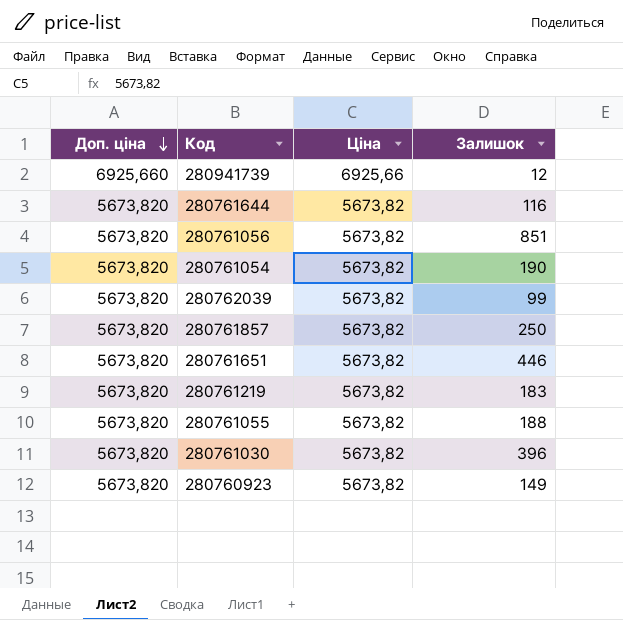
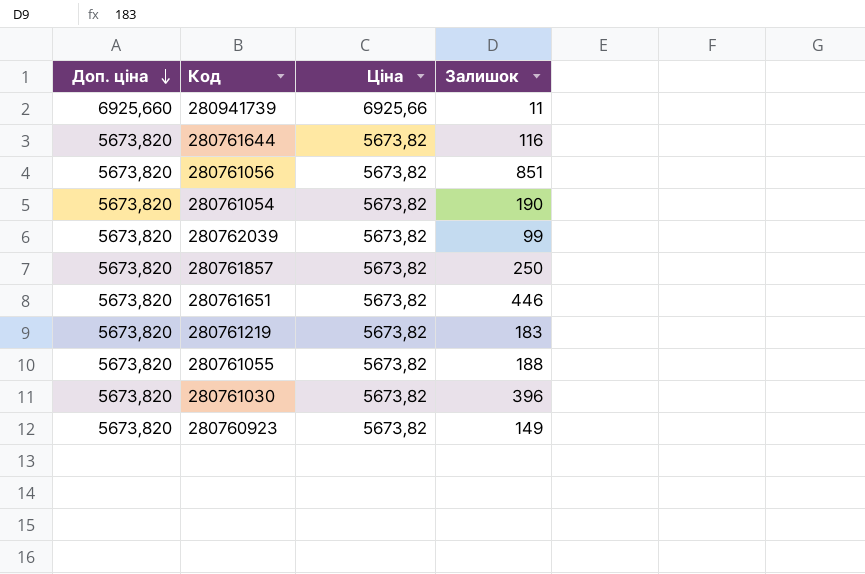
280941739 | Залишок: 12 -> 11

